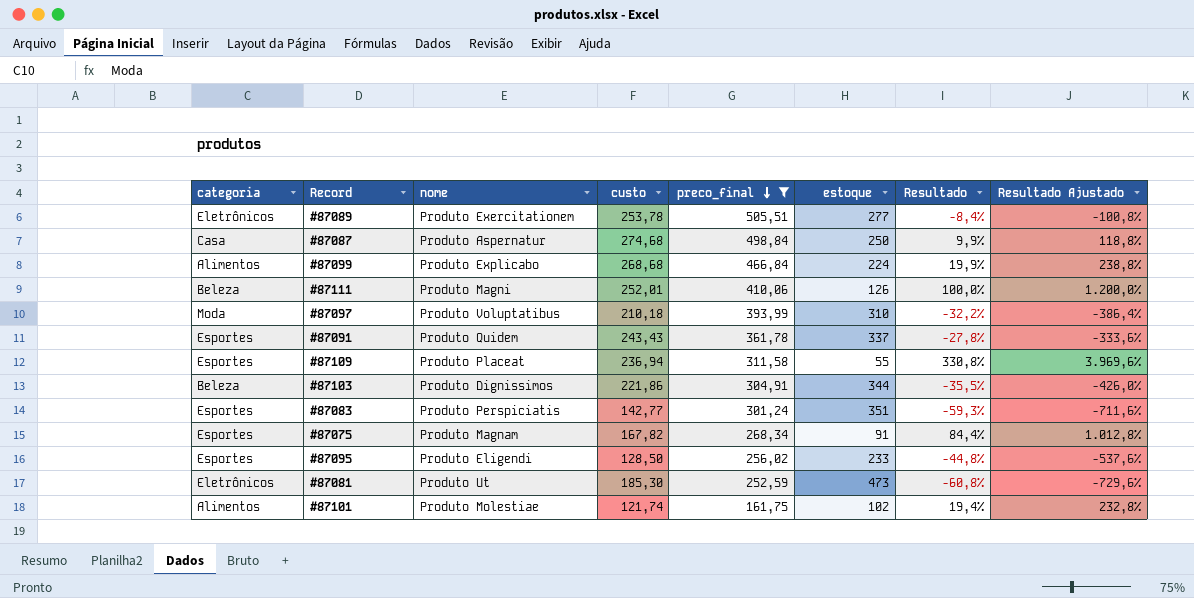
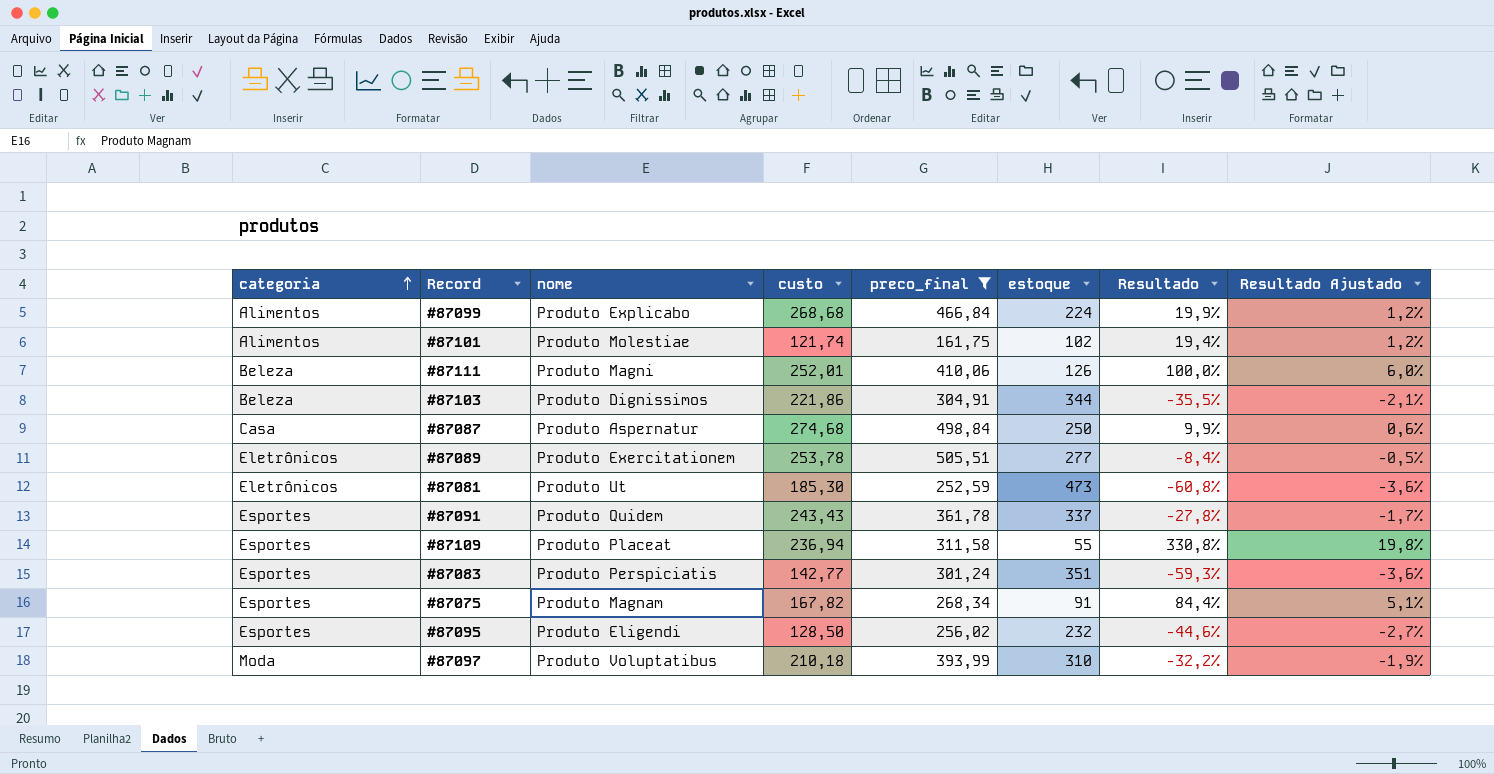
row order: preco_final descending -> categoria ascending
column Resultado Ajustado | formula: [Resultado] * 12 -> [Resultado] * 0,06
#87095 | estoque: 233 -> 232
#87095 | Resultado: -44,8% -> -44,6%

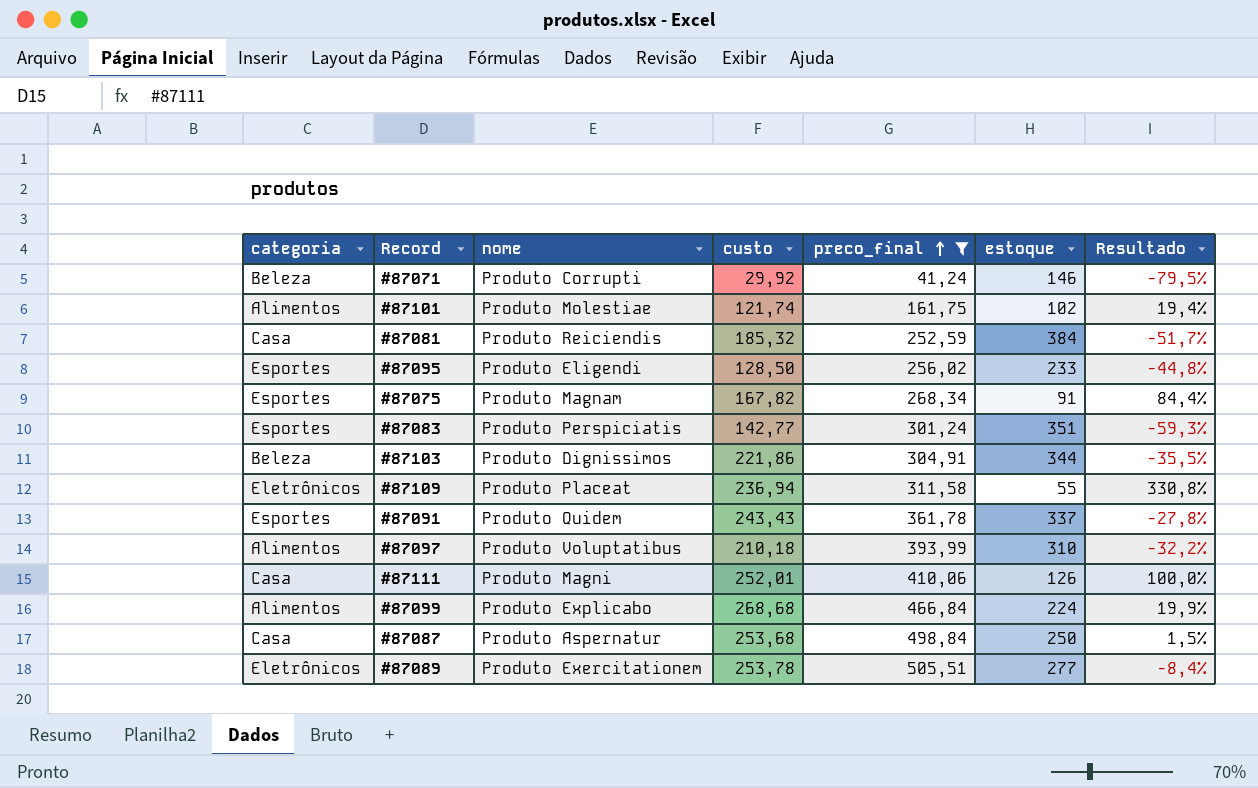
row order: categoria ascending -> preco_final ascending
column Resultado Ajustado | formula: [Resultado] * 0,06 -> none
row #87071: none -> Beleza | Produto Corrupti | 29,92 | 41,24 | 146 | -79,5%
#87081 | categoria: Eletrônicos -> Casa
#87081 | nome: Produto Ut -> Produto Reiciendis
#87081 | custo: 185,30 -> 185,32
#87081 | estoque: 473 -> 384
#87081 | Resultado: -60,8% -> -51,7%
#87095 | estoque: 232 -> 233
#87095 | Resultado: -44,6% -> -44,8%
#87109 | categoria: Esportes -> Eletrônicos
#87097 | categoria: Moda -> Alimentos
#87111 | categoria: Beleza -> Casa
#87087 | custo: 274,68 -> 253,68
#87087 | Resultado: 9,9% -> 1,5%

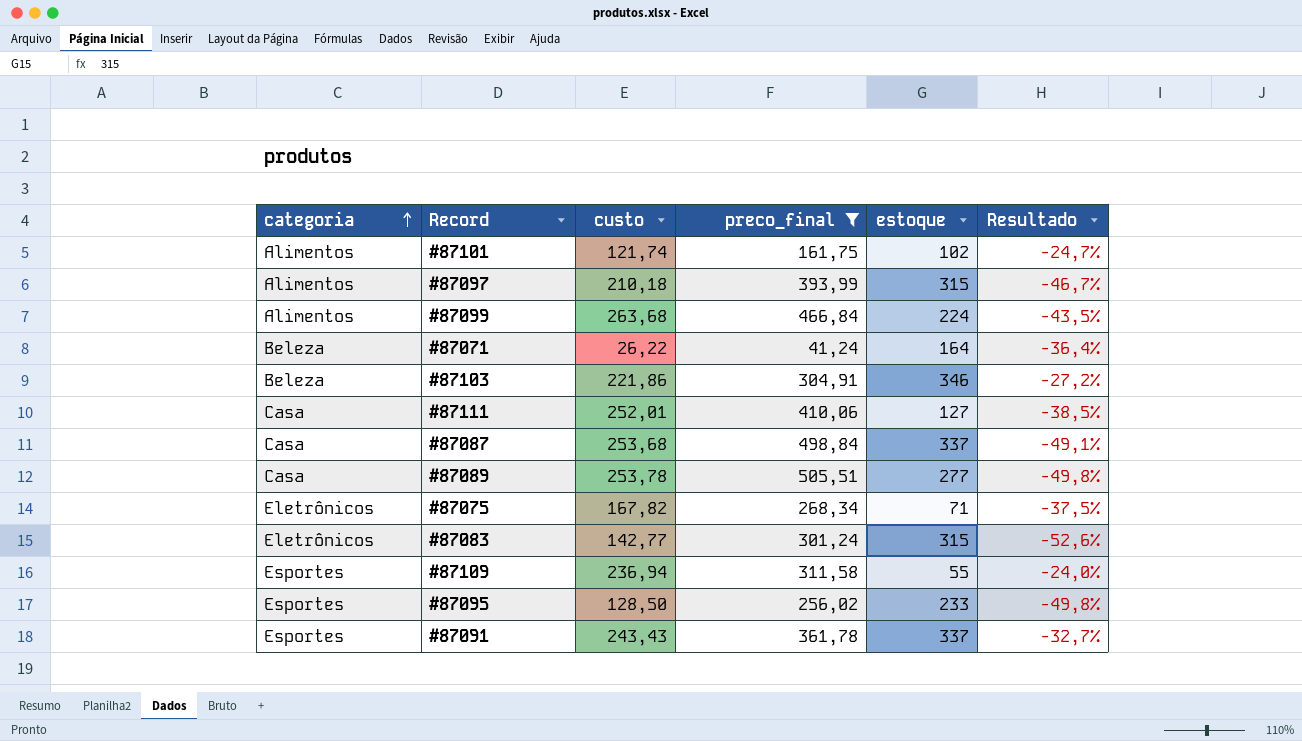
row order: preco_final ascending -> categoria ascending
column nome | position: 3 -> none
column Resultado | formula: ([custo] - [estoque]) / [estoque] -> ([custo] - [preco_final]) / [preco_final]
row #87081: Casa | Produto Reiciendis | 185,32 | 252,59 | 384 | -51,7% -> none
#87097 | estoque: 310 -> 315
#87099 | custo: 268,68 -> 263,68
#87071 | custo: 29,92 -> 26,22
#87071 | estoque: 146 -> 164
#87103 | estoque: 344 -> 346
#87111 | estoque: 126 -> 127
#87087 | estoque: 250 -> 337
#87089 | categoria: Eletrônicos -> Casa
#87075 | categoria: Esportes -> Eletrônicos
#87075 | estoque: 91 -> 71
#87083 | categoria: Esportes -> Eletrônicos
#87083 | estoque: 351 -> 315
#87109 | categoria: Eletrônicos -> Esportes

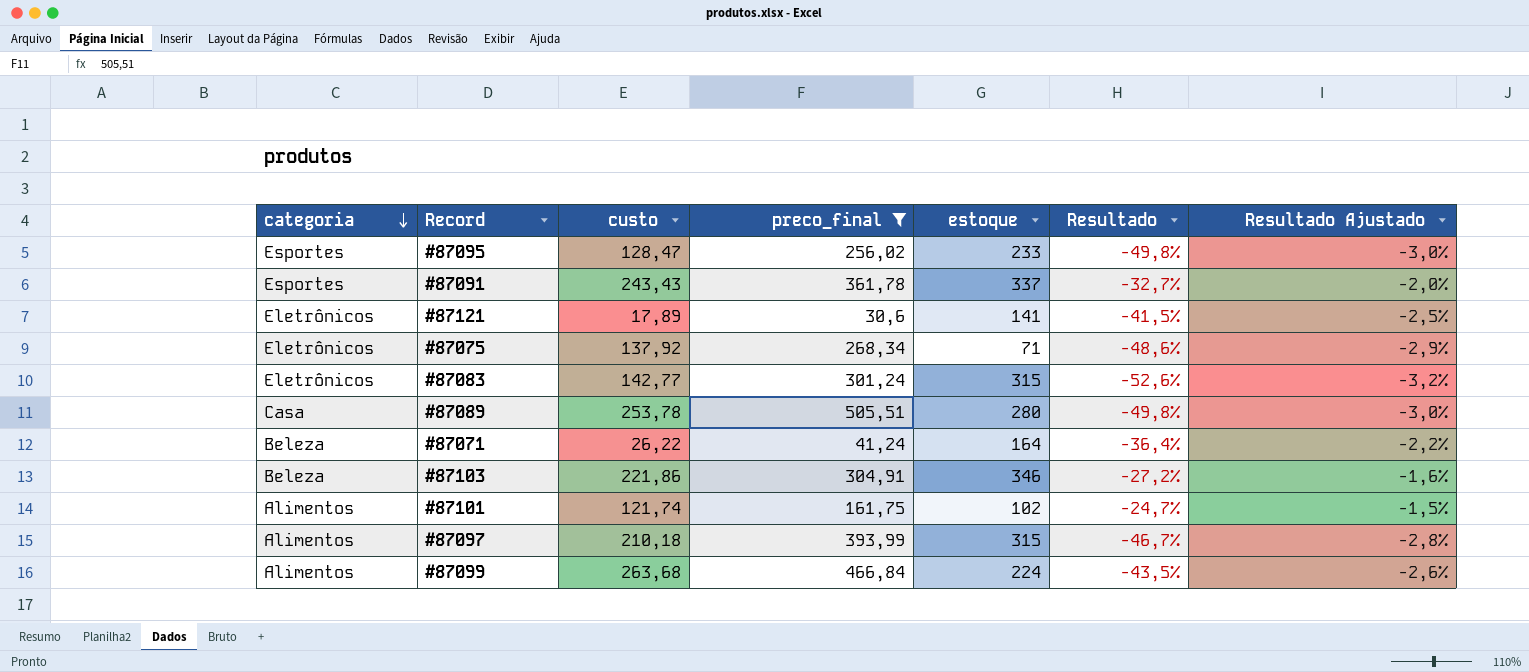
row order: categoria ascending -> categoria descending
column Resultado Ajustado | formula: none -> [Resultado] * 0,06
row #87111: Casa | 252,01 | 410,06 | 127 | -38,5% -> none
row #87087: Casa | 253,68 | 498,84 | 337 | -49,1% -> none
row #87109: Esportes | 236,94 | 311,58 | 55 | -24,0% -> none
#87095 | custo: 128,50 -> 128,47
row #87121: none -> Eletrônicos | 17,89 | 30,6 | 141 | -41,5% | -2,5%
#87075 | custo: 167,82 -> 137,92
#87075 | Resultado: -37,5% -> -48,6%
#87089 | estoque: 277 -> 280

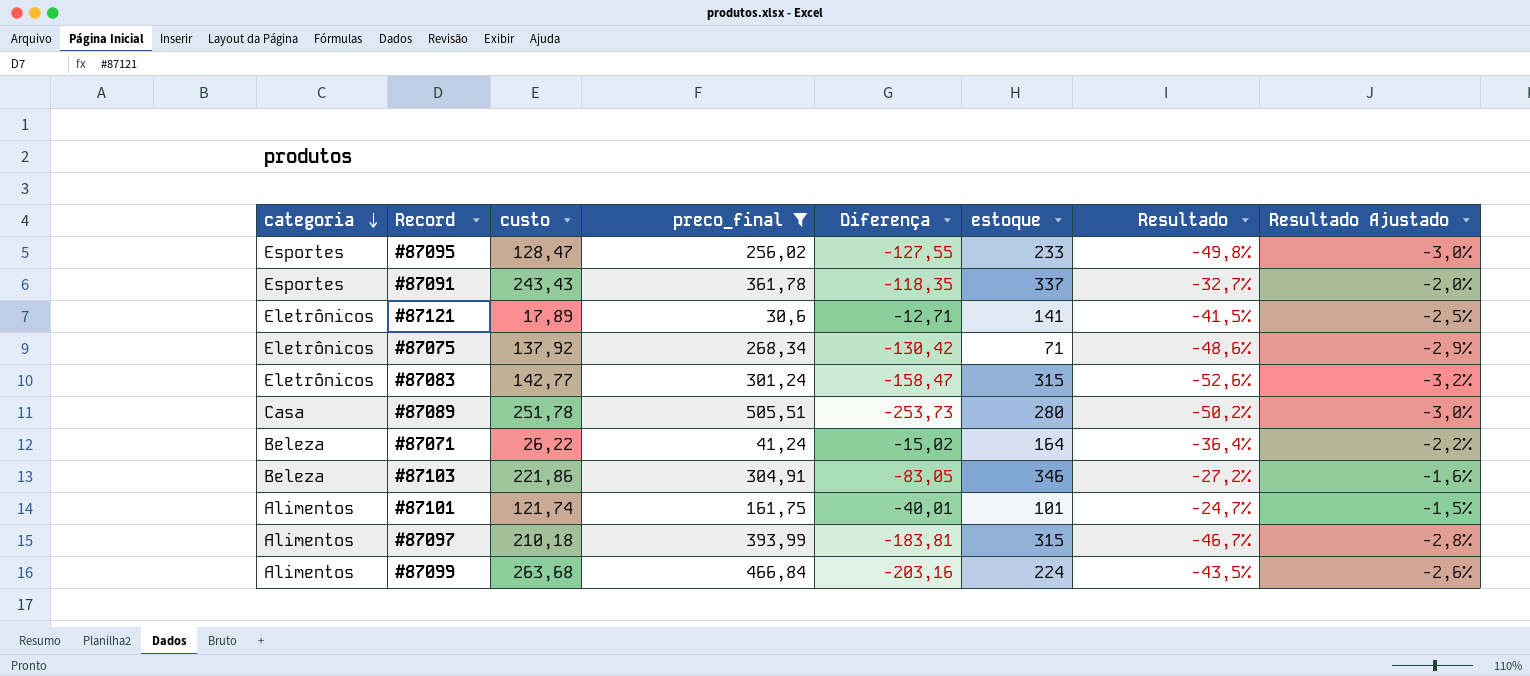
column Diferença | formula: none -> [custo] - [preco_final]
#87089 | custo: 253,78 -> 251,78
#87089 | Resultado: -49,8% -> -50,2%
#87101 | estoque: 102 -> 101

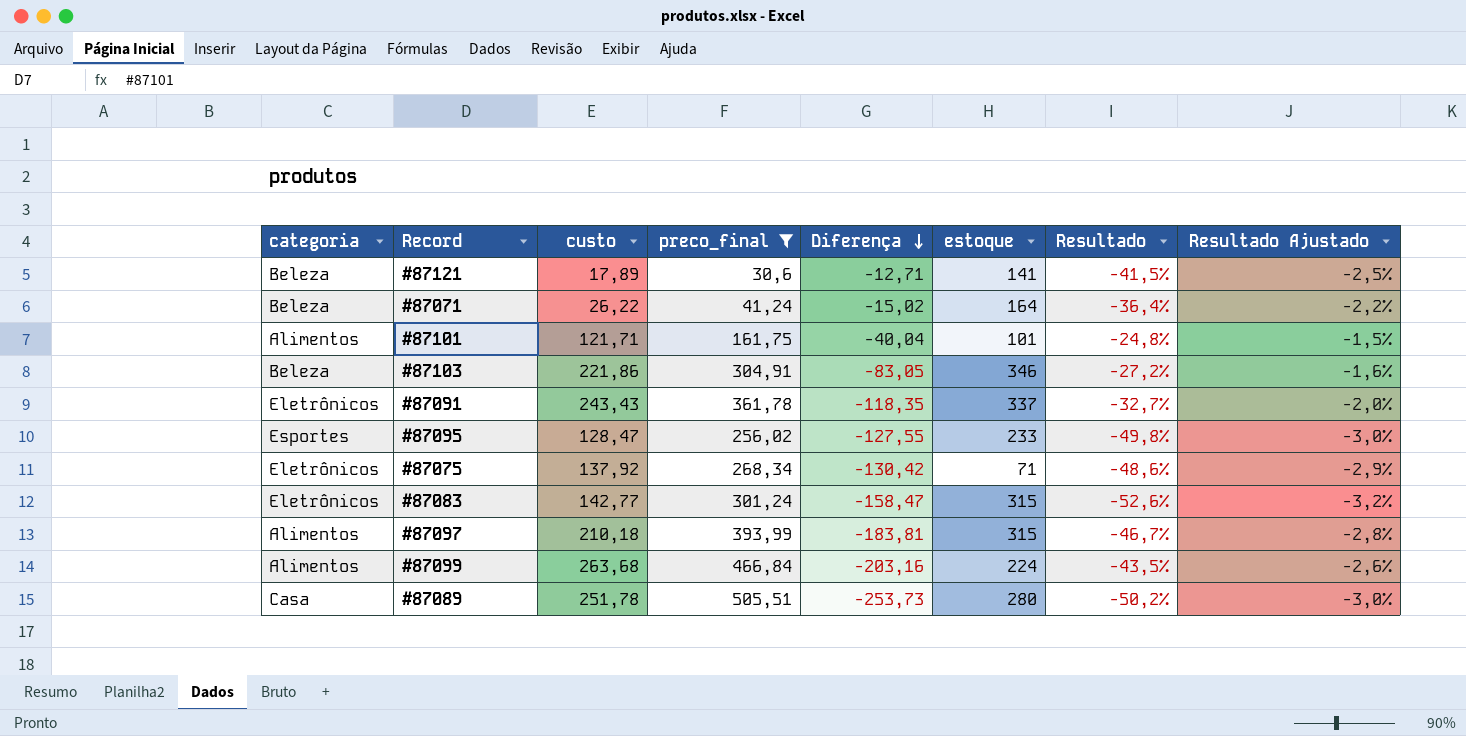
row order: categoria descending -> Diferença descending
#87121 | categoria: Eletrônicos -> Beleza
#87101 | custo: 121,74 -> 121,71
#87101 | Diferença: -40,01 -> -40,04
#87101 | Resultado: -24,7% -> -24,8%
#87091 | categoria: Esportes -> Eletrônicos

